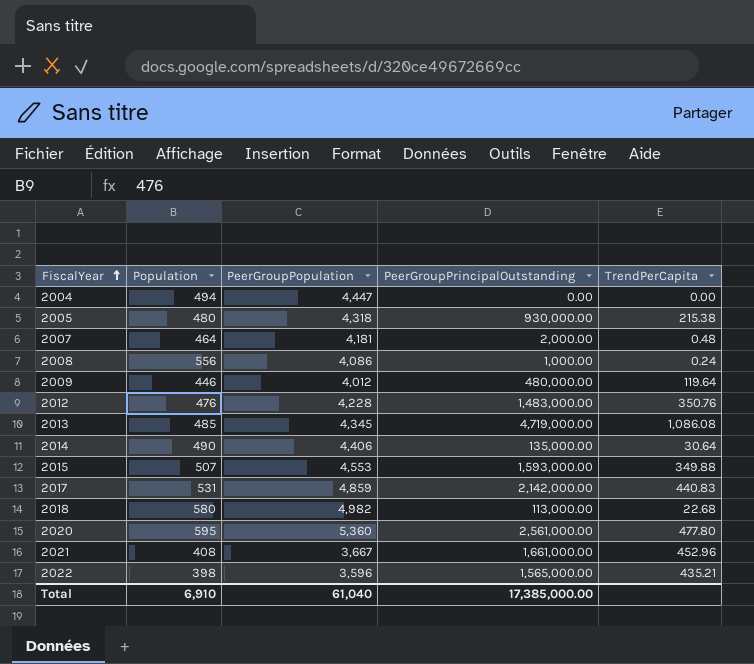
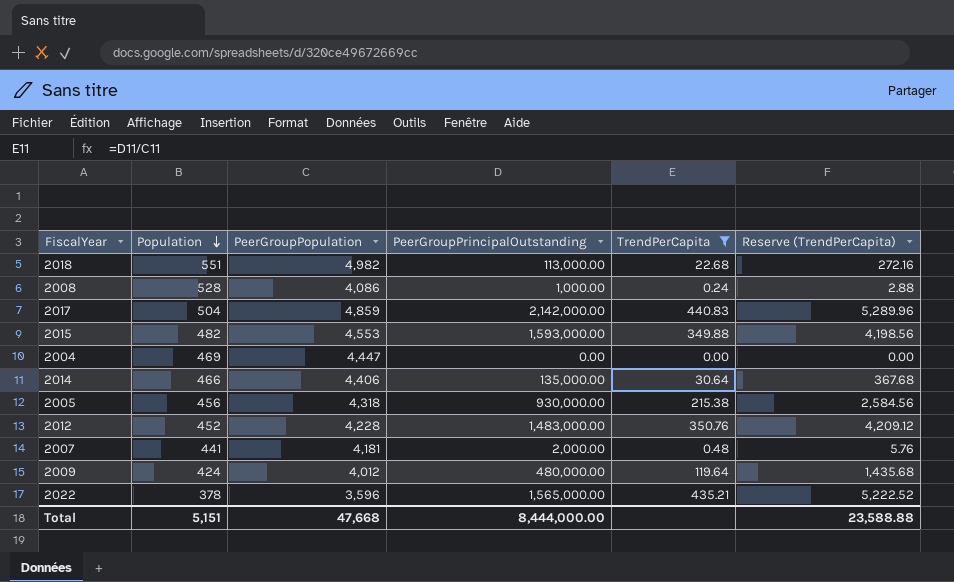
filter: none -> TrendPerCapita <= 440.83
row order: FiscalYear ascending -> Population descending
column Reserve (TrendPerCapita) | formula: none -> [TrendPerCapita] * 12
2018 | Population: 580 -> 551
2008 | Population: 556 -> 528
2017 | Population: 531 -> 504
2015 | Population: 507 -> 482
2004 | Population: 494 -> 469
2014 | Population: 490 -> 466
2005 | Population: 480 -> 456
2012 | Population: 476 -> 452
2007 | Population: 464 -> 441
2009 | Population: 446 -> 424
2022 | Population: 398 -> 378
Total | Population: 6,910 -> 5,151
Total | PeerGroupPopulation: 61,040 -> 47,668
Total | PeerGroupPrincipalOutstanding: 17,385,000.00 -> 8,444,000.00

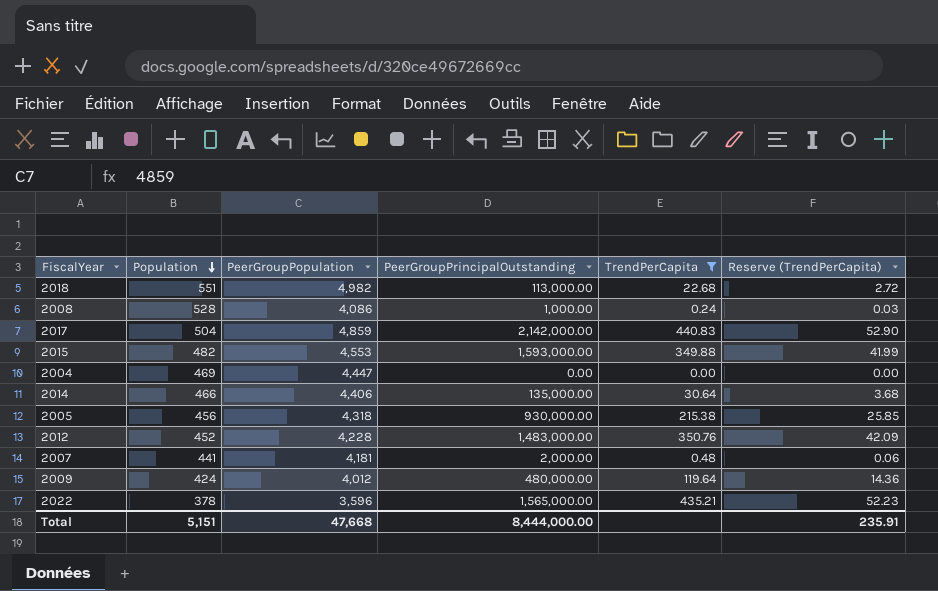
column Reserve (TrendPerCapita) | formula: [TrendPerCapita] * 12 -> [TrendPerCapita] * 0.12
Total | Reserve (TrendPerCapita): 23,588.88 -> 235.91

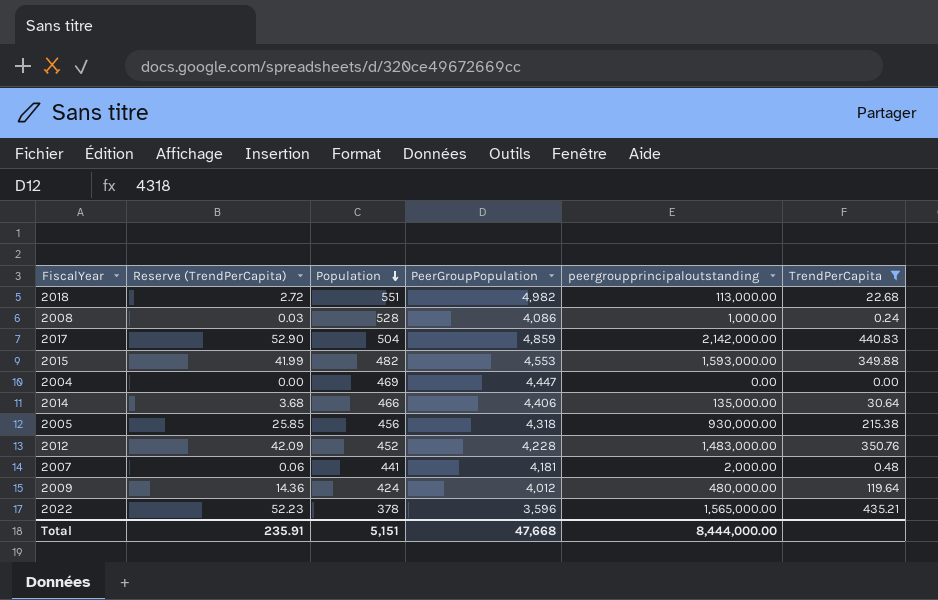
column Reserve (TrendPerCapita) | position: 6 -> 2
column name: PeerGroupPrincipalOutstanding -> peergroupprincipaloutstanding

